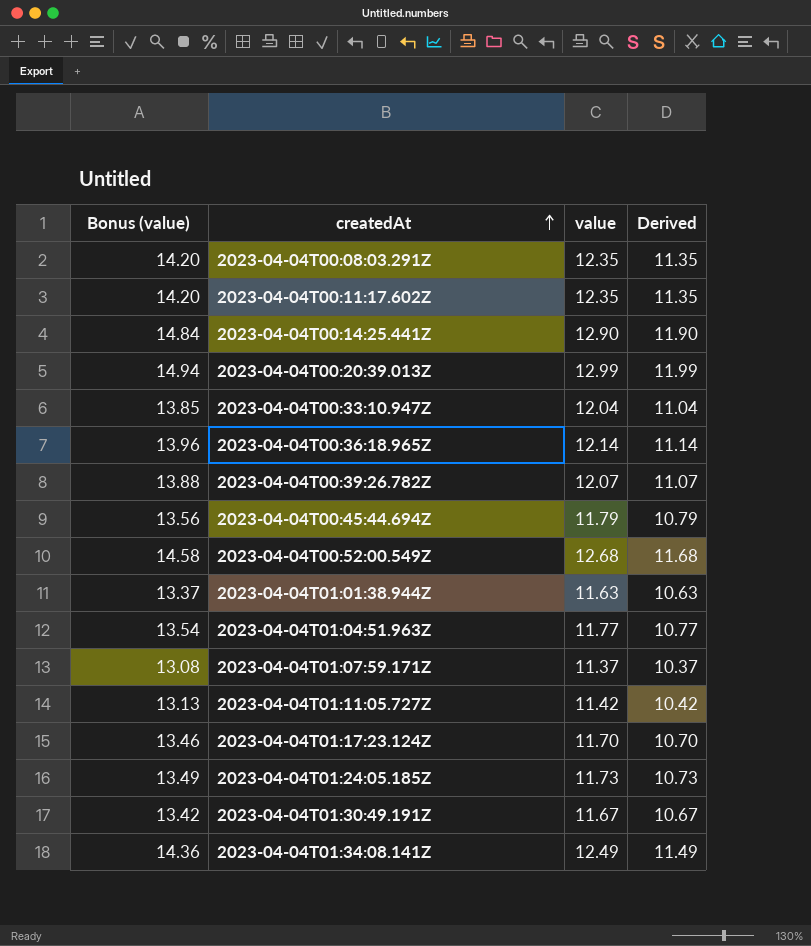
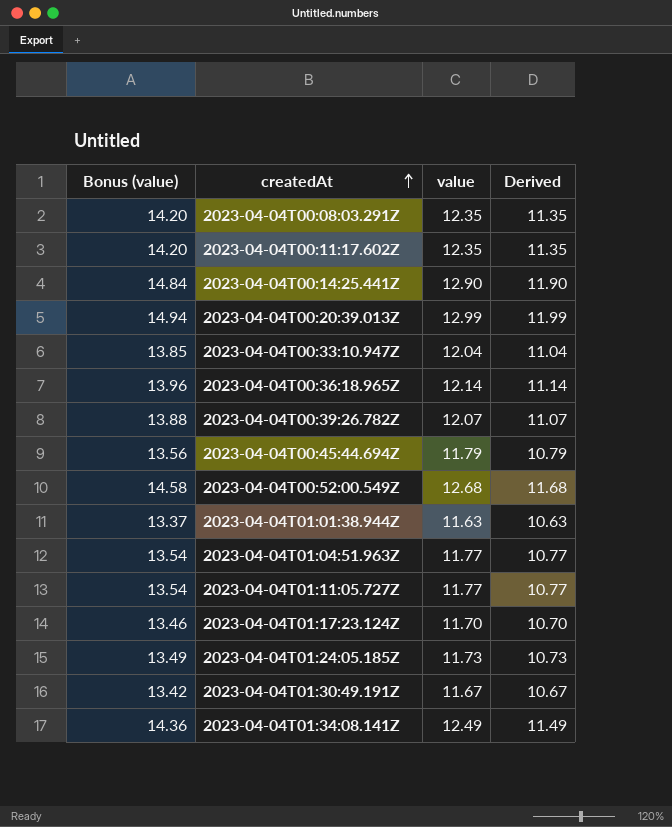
row 2023-04-04T01:07:59.171Z: 13.08 | 11.37 | 10.37 -> none
2023-04-04T01:11:05.727Z | Bonus (value): 13.13 -> 13.54
2023-04-04T01:11:05.727Z | value: 11.42 -> 11.77
2023-04-04T01:11:05.727Z | Derived: 10.42 -> 10.77

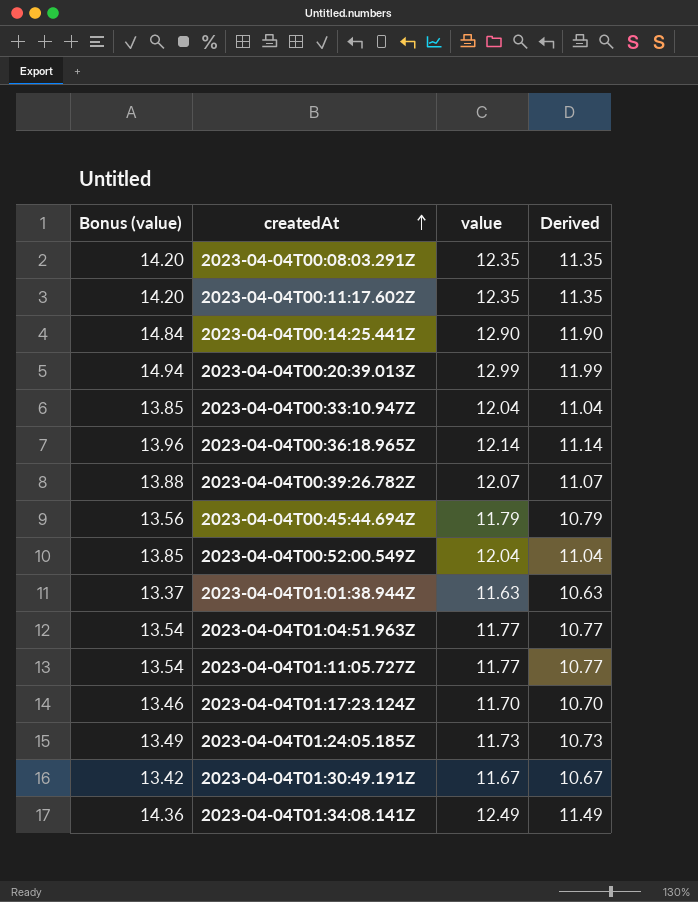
2023-04-04T00:52:00.549Z | Bonus (value): 14.58 -> 13.85
2023-04-04T00:52:00.549Z | value: 12.68 -> 12.04
2023-04-04T00:52:00.549Z | Derived: 11.68 -> 11.04

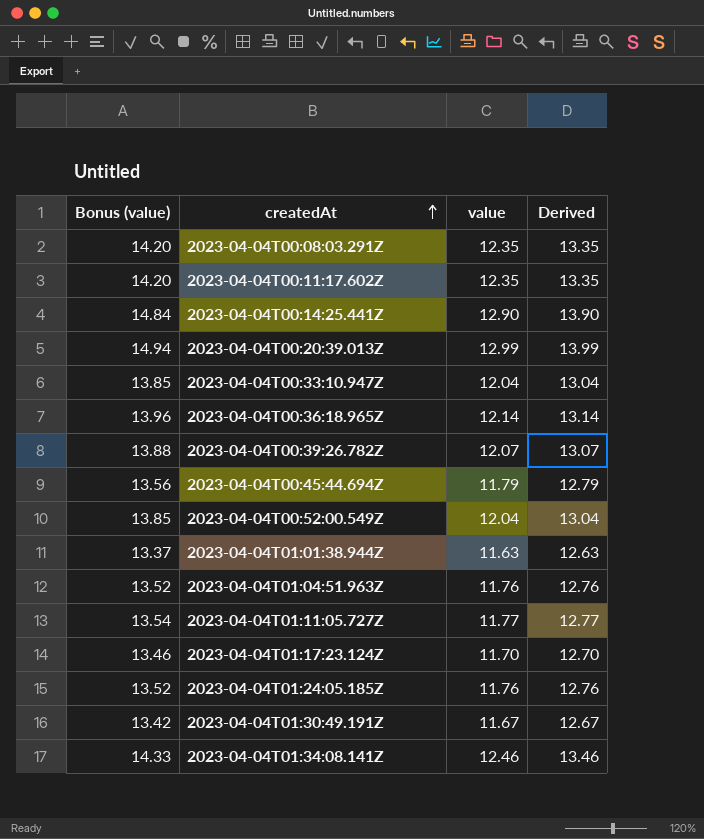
column Derived | formula: [value] - 1 -> [value] + 1
2023-04-04T01:04:51.963Z | Bonus (value): 13.54 -> 13.52
2023-04-04T01:04:51.963Z | value: 11.77 -> 11.76
2023-04-04T01:24:05.185Z | Bonus (value): 13.49 -> 13.52
2023-04-04T01:24:05.185Z | value: 11.73 -> 11.76
2023-04-04T01:34:08.141Z | Bonus (value): 14.36 -> 14.33
2023-04-04T01:34:08.141Z | value: 12.49 -> 12.46

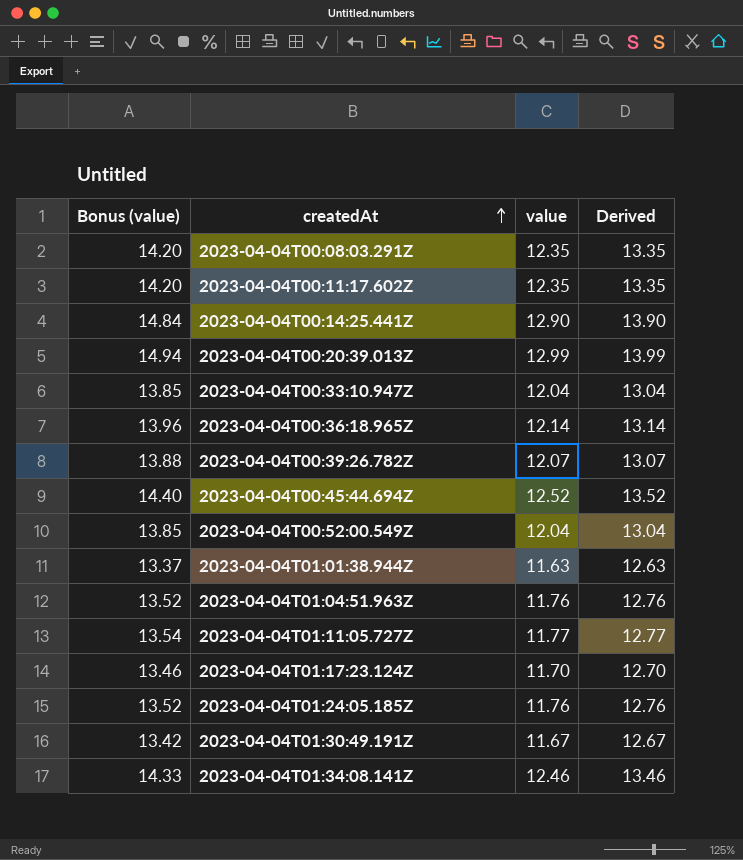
2023-04-04T00:45:44.694Z | Bonus (value): 13.56 -> 14.40
2023-04-04T00:45:44.694Z | value: 11.79 -> 12.52
2023-04-04T00:45:44.694Z | Derived: 12.79 -> 13.52

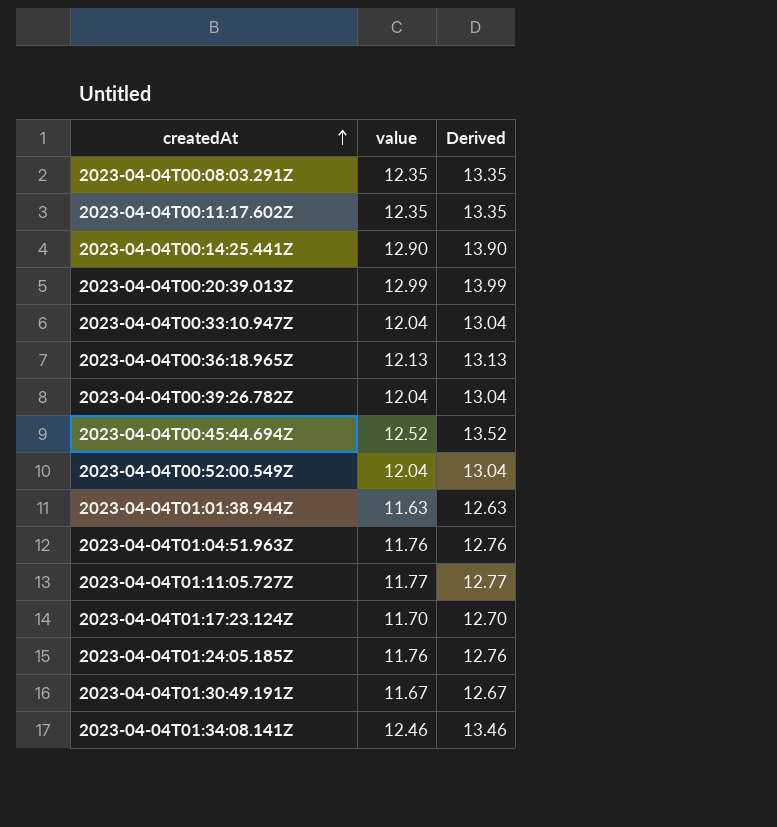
column Bonus (value) | formula: [value] * 1.15 -> none
2023-04-04T00:36:18.965Z | value: 12.14 -> 12.13
2023-04-04T00:36:18.965Z | Derived: 13.14 -> 13.13
2023-04-04T00:39:26.782Z | value: 12.07 -> 12.04
2023-04-04T00:39:26.782Z | Derived: 13.07 -> 13.04

